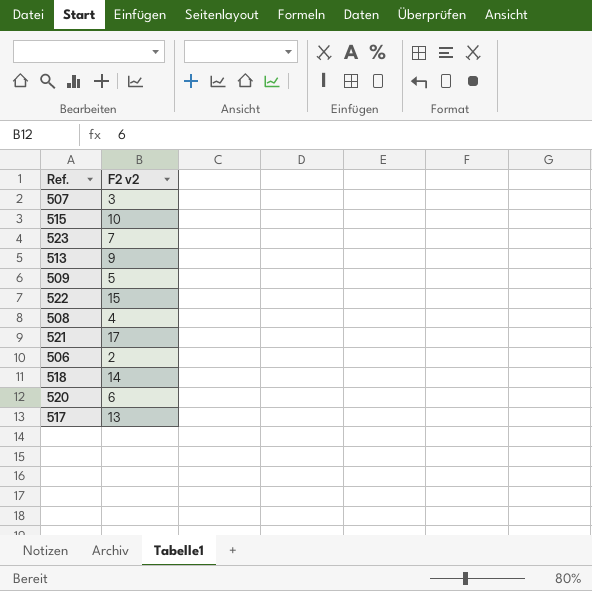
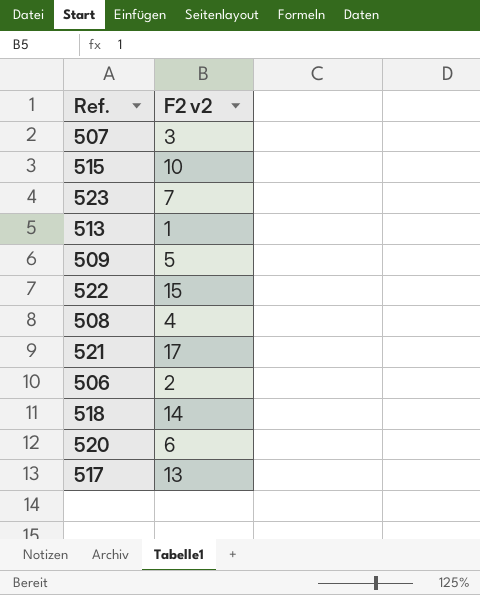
513 | F2 v2: 9 -> 1

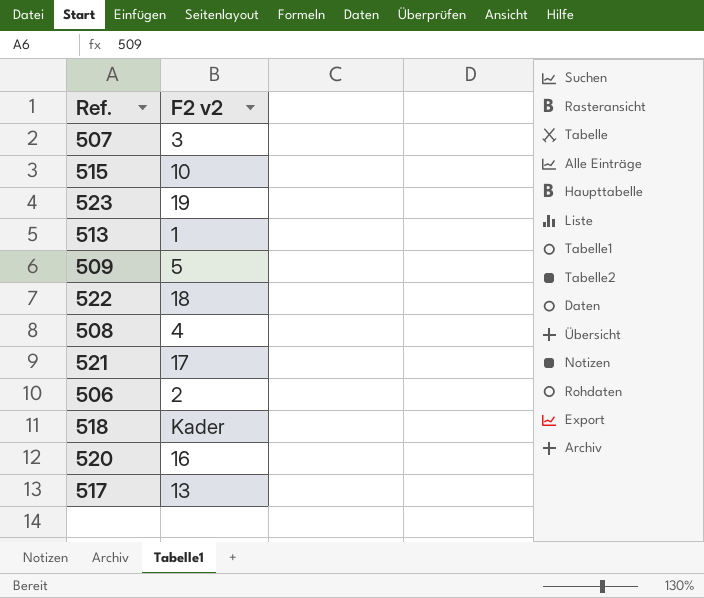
523 | F2 v2: 7 -> 19
522 | F2 v2: 15 -> 18
518 | F2 v2: 14 -> Kader
520 | F2 v2: 6 -> 16

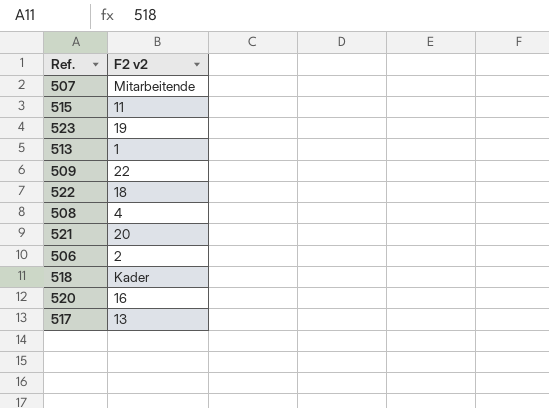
507 | F2 v2: 3 -> Mitarbeitende
515 | F2 v2: 10 -> 11
509 | F2 v2: 5 -> 22
521 | F2 v2: 17 -> 20

